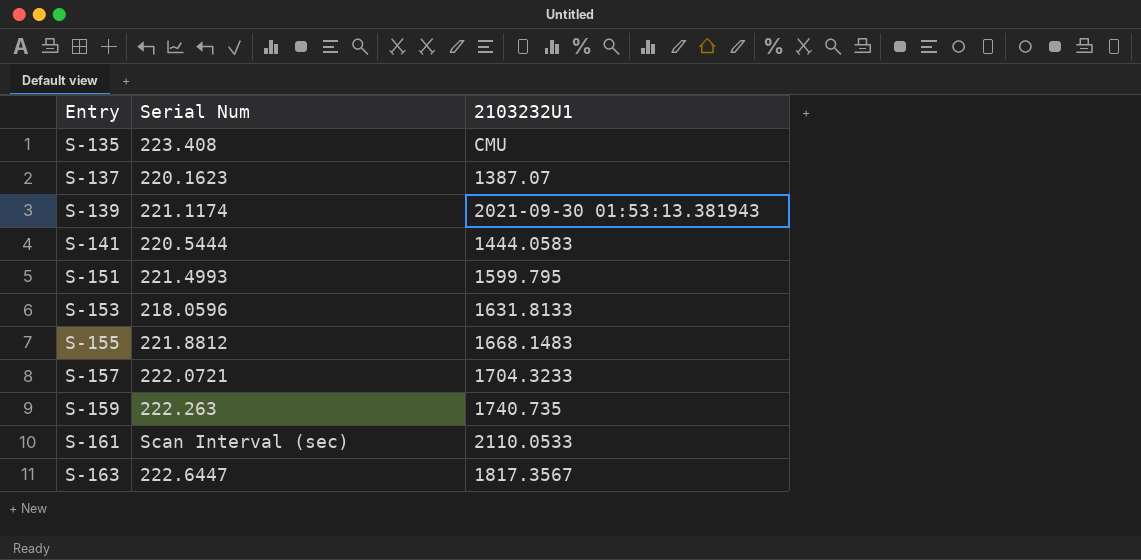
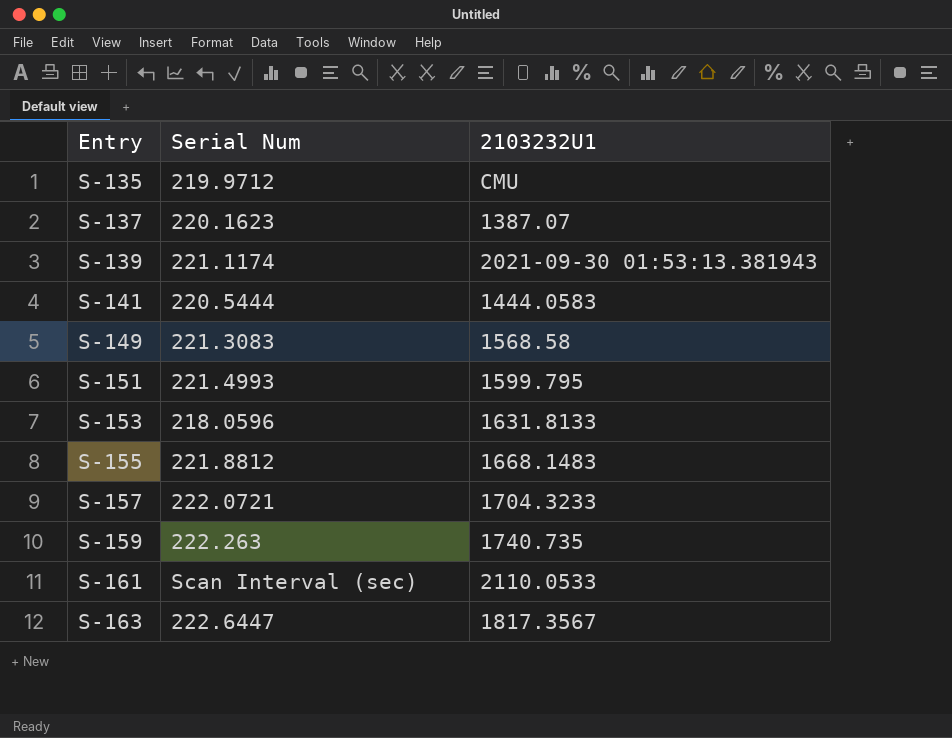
S-135 | Serial Num: 223.408 -> 219.9712
row S-149: none -> 221.3083 | 1568.58

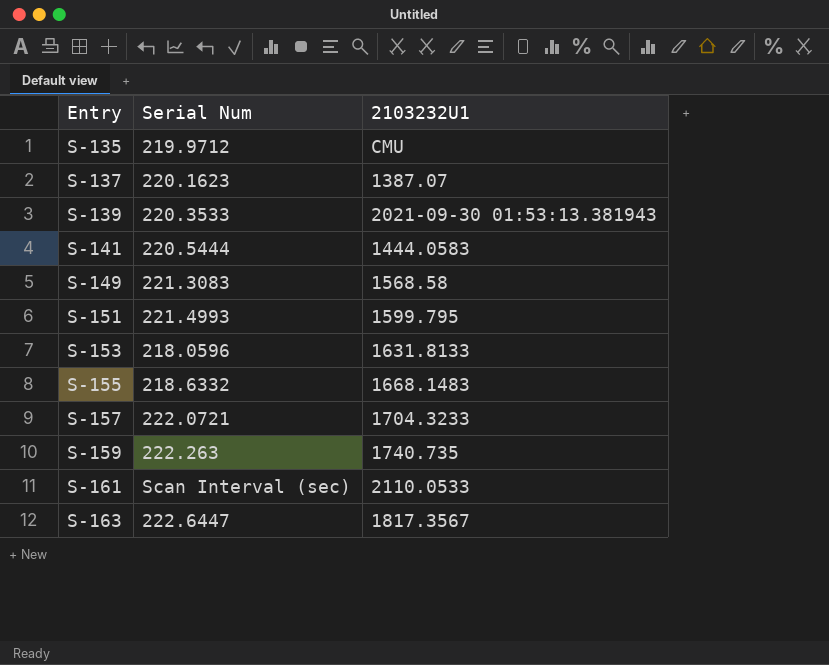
S-139 | Serial Num: 221.1174 -> 220.3533
S-155 | Serial Num: 221.8812 -> 218.6332

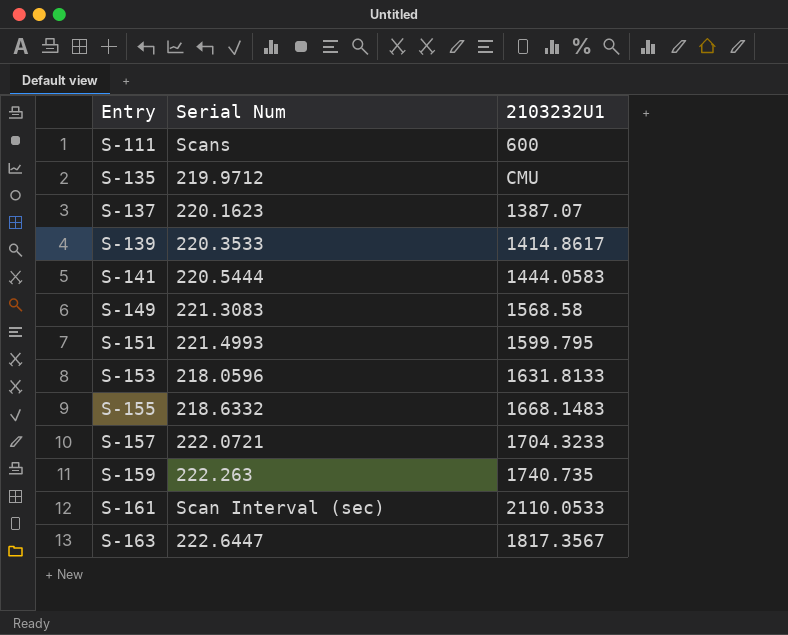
row S-111: none -> Scans | 600
S-139 | 2103232U1: 2021-09-30 01:53:13.381943 -> 1414.8617

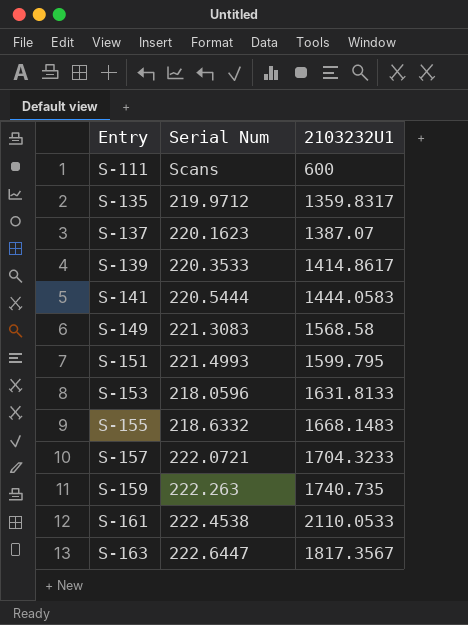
S-135 | 2103232U1: CMU -> 1359.8317
S-161 | Serial Num: Scan Interval (sec) -> 222.4538

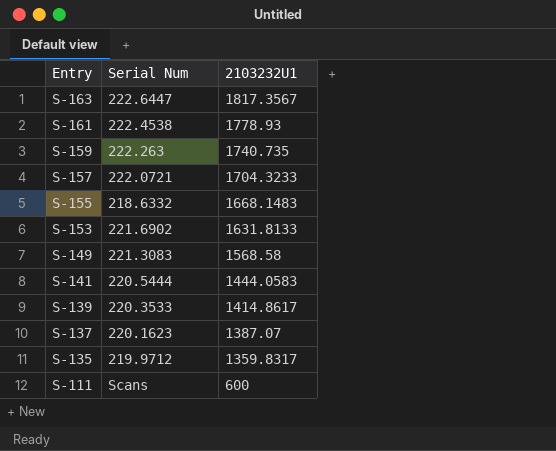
row order: Entry ascending -> Entry descending
row S-151: 221.4993 | 1599.795 -> none
S-161 | 2103232U1: 2110.0533 -> 1778.93
S-153 | Serial Num: 218.0596 -> 221.6902

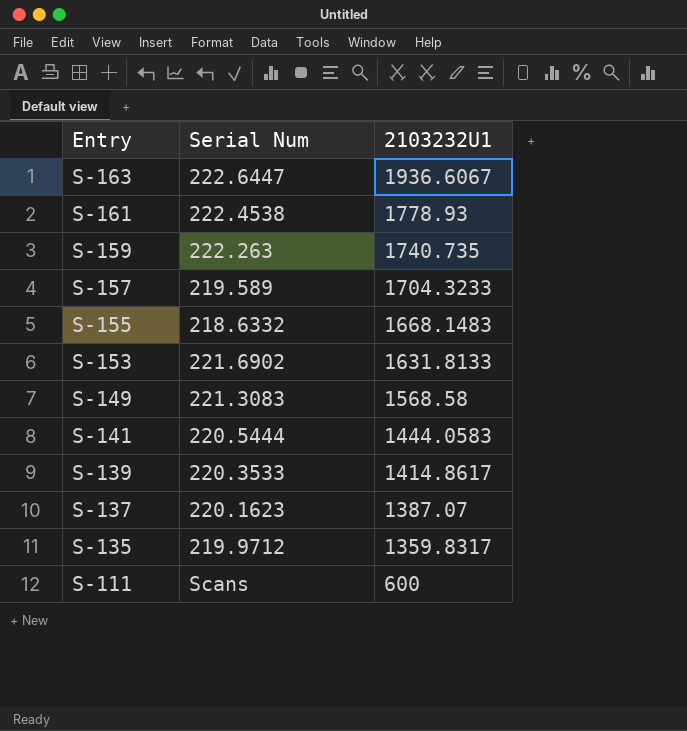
S-163 | 2103232U1: 1817.3567 -> 1936.6067
S-157 | Serial Num: 222.0721 -> 219.589

